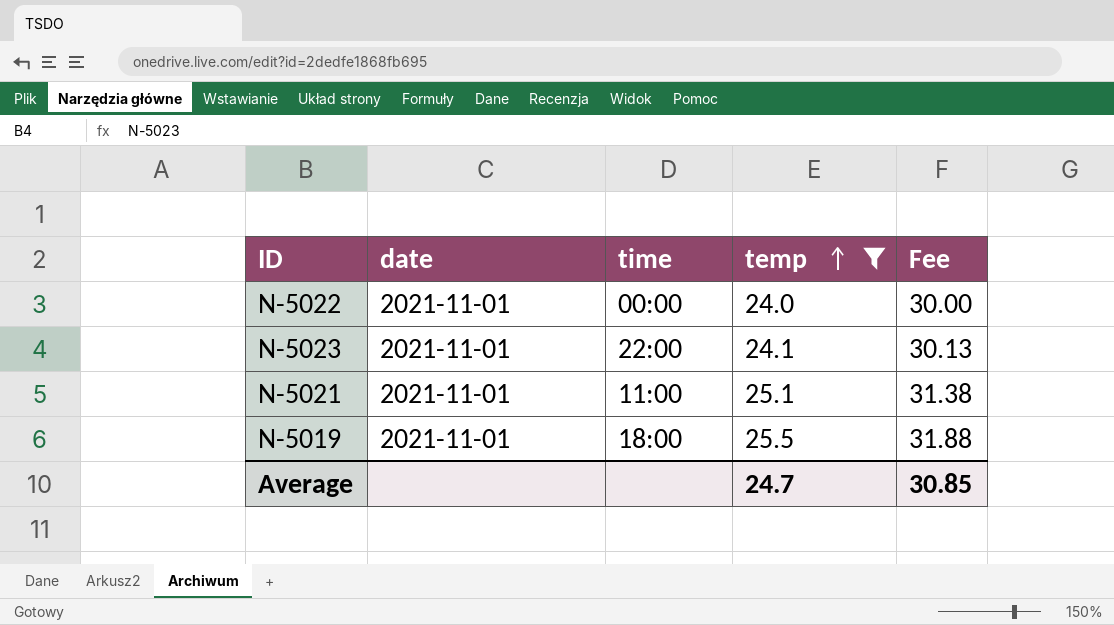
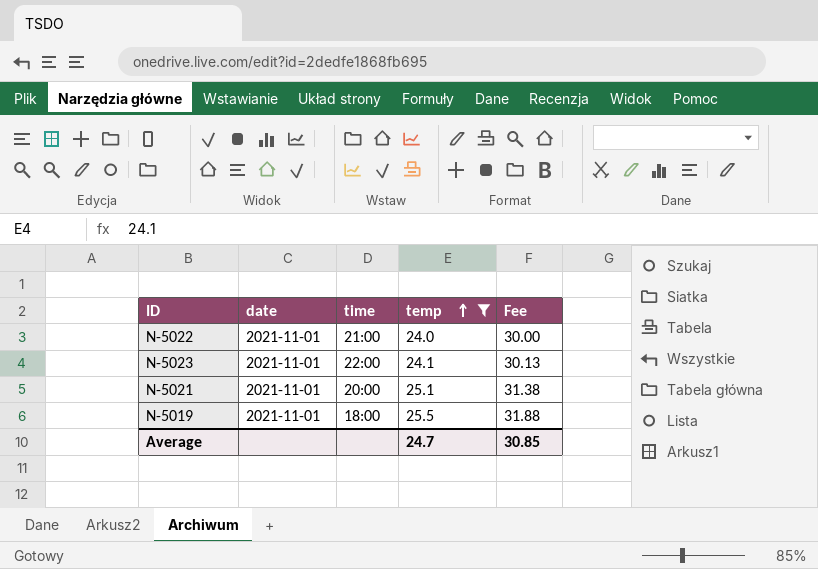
N-5022 | time: 00:00 -> 21:00
N-5021 | time: 11:00 -> 20:00

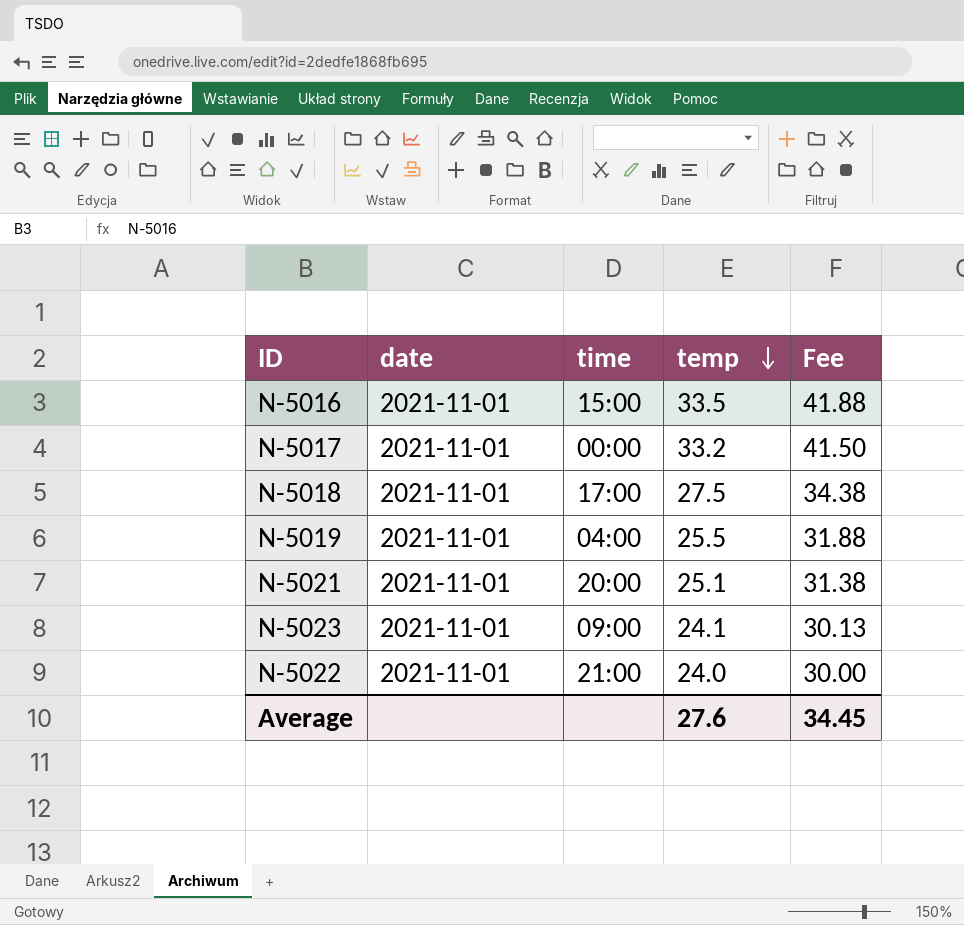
filter: temp <= 25.5 -> none
row order: temp ascending -> temp descending
N-5019 | time: 18:00 -> 04:00
N-5023 | time: 22:00 -> 09:00
Average | temp: 24.7 -> 27.6
Average | Fee: 30.85 -> 34.45

